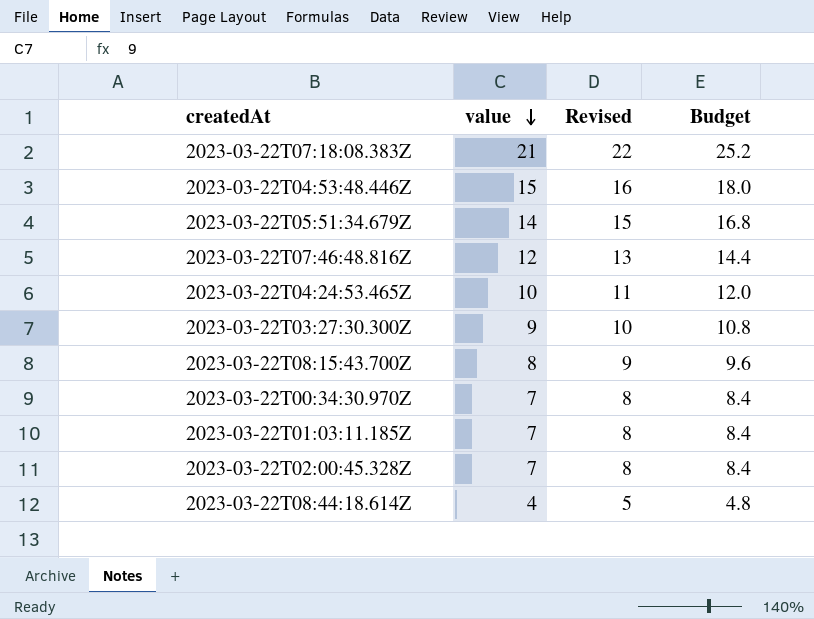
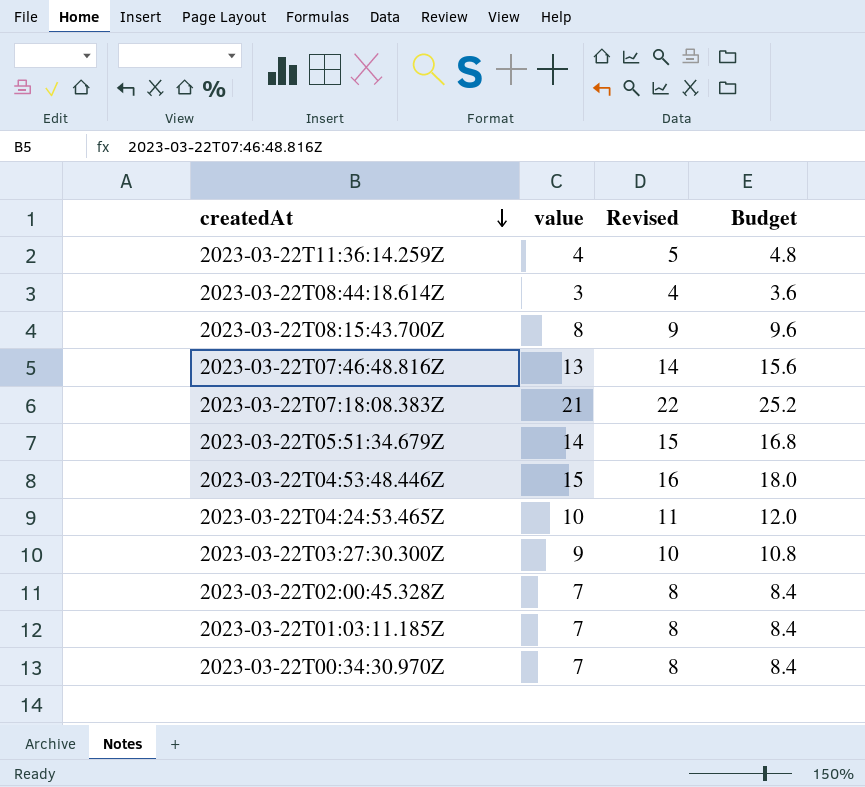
row order: value descending -> createdAt descending
row 2023-03-22T11:36:14.259Z: none -> 4 | 5 | 4.8
2023-03-22T08:44:18.614Z | value: 4 -> 3
2023-03-22T08:44:18.614Z | Revised: 5 -> 4
2023-03-22T08:44:18.614Z | Budget: 4.8 -> 3.6
2023-03-22T07:46:48.816Z | value: 12 -> 13
2023-03-22T07:46:48.816Z | Revised: 13 -> 14
2023-03-22T07:46:48.816Z | Budget: 14.4 -> 15.6

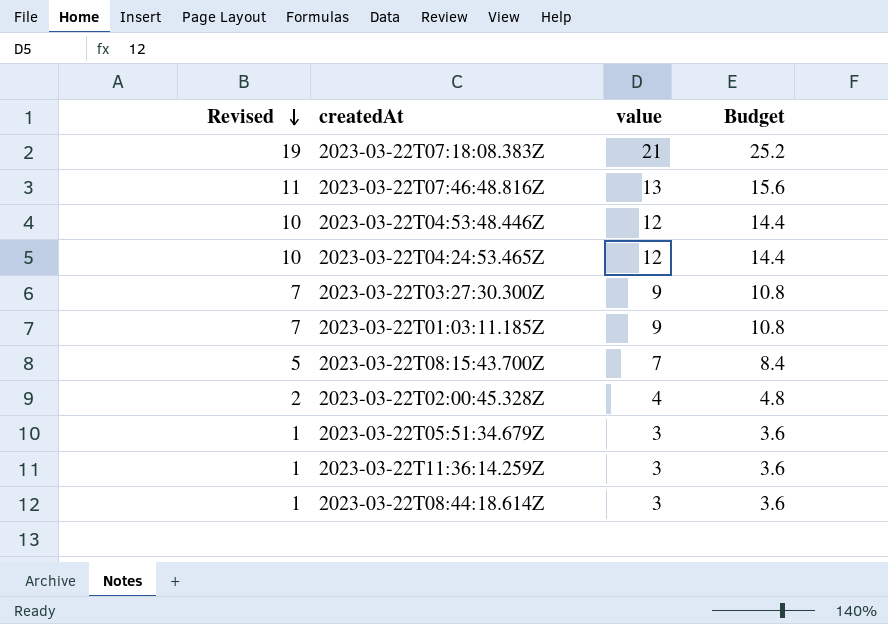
row order: createdAt descending -> Revised descending
column Revised | formula: [value] + 1 -> [value] - 2
column Revised | position: 3 -> 1
row 2023-03-22T00:34:30.970Z: 7 | 8 | 8.4 -> none
2023-03-22T04:53:48.446Z | value: 15 -> 12
2023-03-22T04:53:48.446Z | Budget: 18.0 -> 14.4
2023-03-22T04:24:53.465Z | value: 10 -> 12
2023-03-22T04:24:53.465Z | Budget: 12.0 -> 14.4
2023-03-22T01:03:11.185Z | value: 7 -> 9
2023-03-22T01:03:11.185Z | Budget: 8.4 -> 10.8
2023-03-22T08:15:43.700Z | value: 8 -> 7
2023-03-22T08:15:43.700Z | Budget: 9.6 -> 8.4
2023-03-22T02:00:45.328Z | value: 7 -> 4
2023-03-22T02:00:45.328Z | Budget: 8.4 -> 4.8
2023-03-22T05:51:34.679Z | value: 14 -> 3
2023-03-22T05:51:34.679Z | Budget: 16.8 -> 3.6
2023-03-22T11:36:14.259Z | value: 4 -> 3
2023-03-22T11:36:14.259Z | Budget: 4.8 -> 3.6

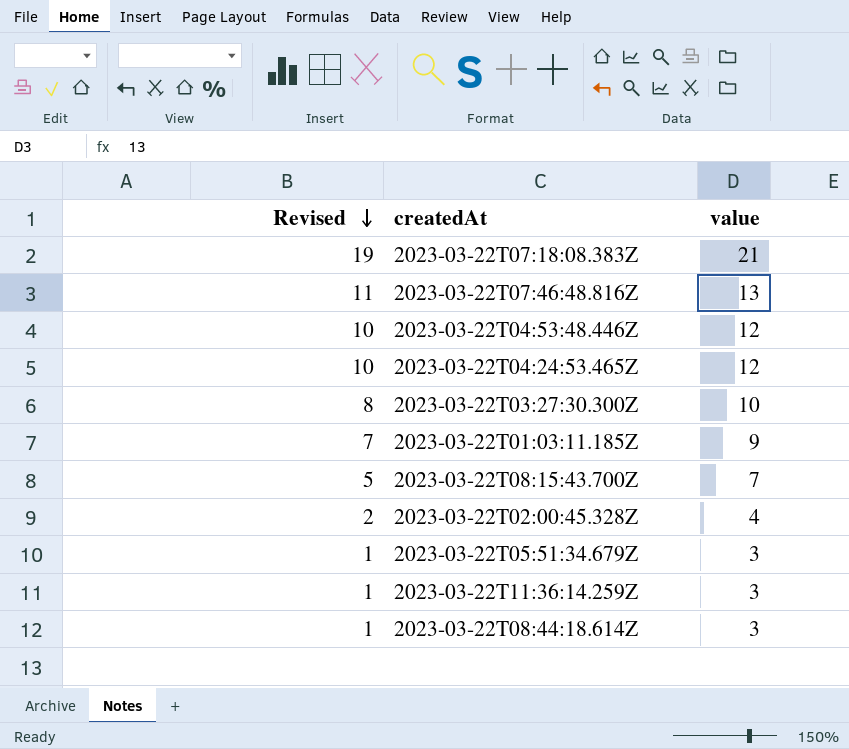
column Budget | formula: [value] * 1.2 -> none
2023-03-22T03:27:30.300Z | Revised: 7 -> 8
2023-03-22T03:27:30.300Z | value: 9 -> 10

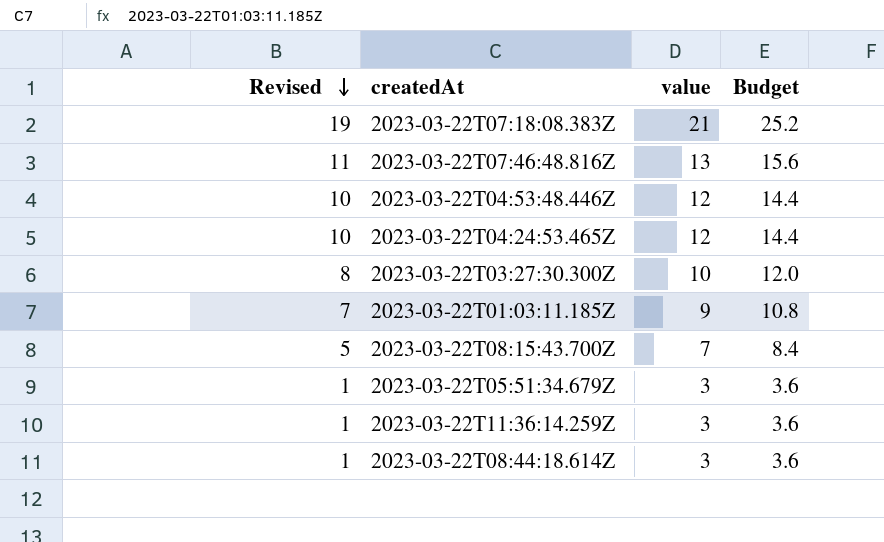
column Budget | formula: none -> [value] * 1.2
row 2023-03-22T02:00:45.328Z: 2 | 4 -> none

